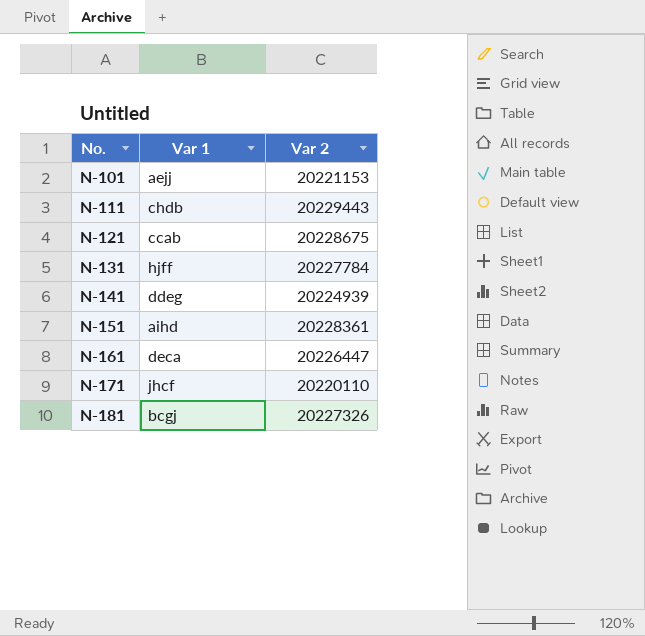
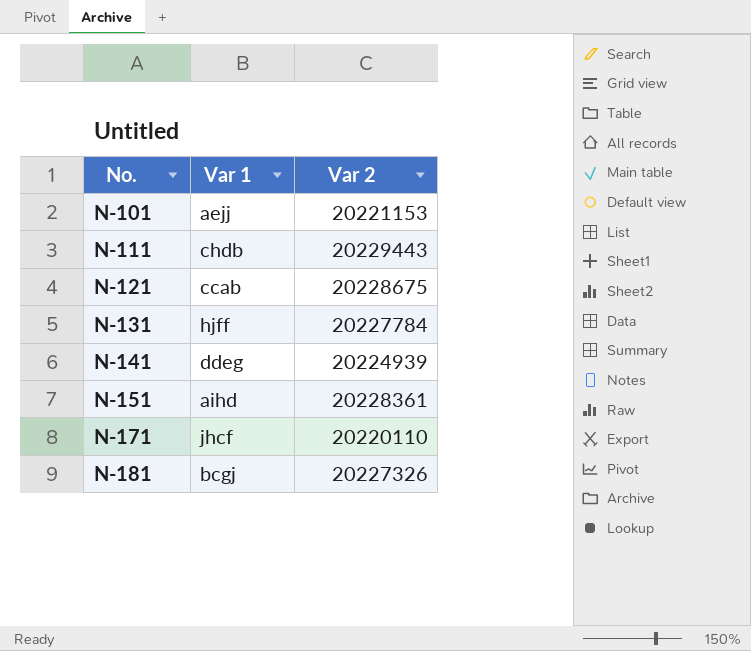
row N-161: deca | 20226447 -> none

